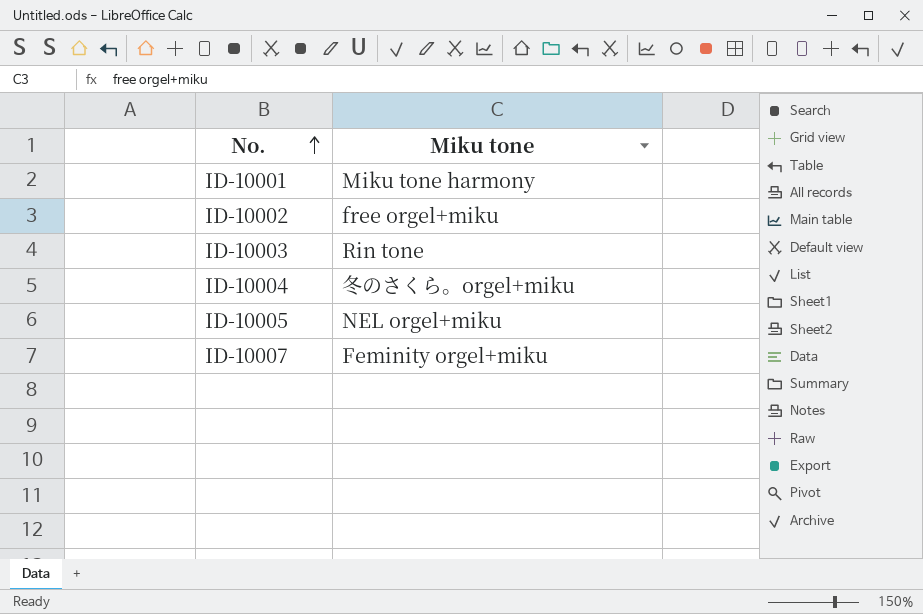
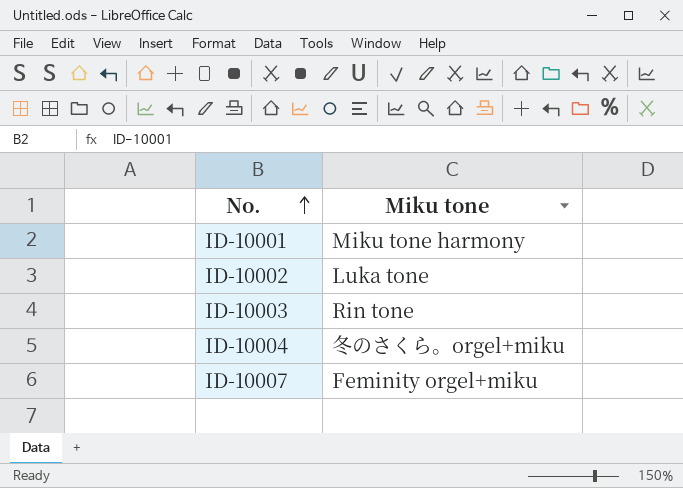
row ID-10005: NEL orgel+miku -> none
ID-10002 | Miku tone: free orgel+miku -> Luka tone

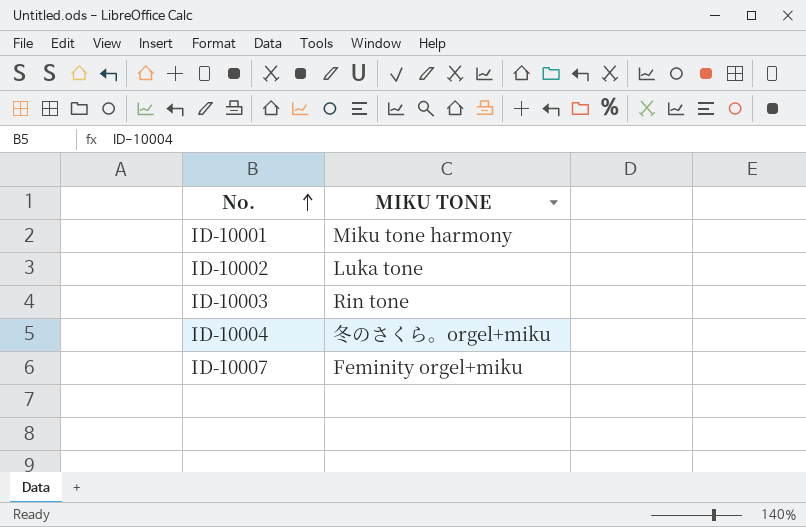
column name: Miku tone -> MIKU TONE

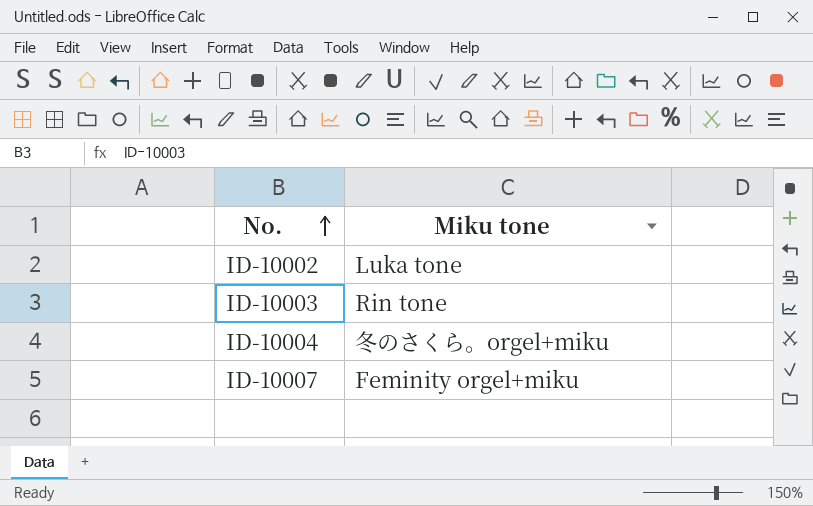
column name: MIKU TONE -> Miku tone
row ID-10001: Miku tone harmony -> none

